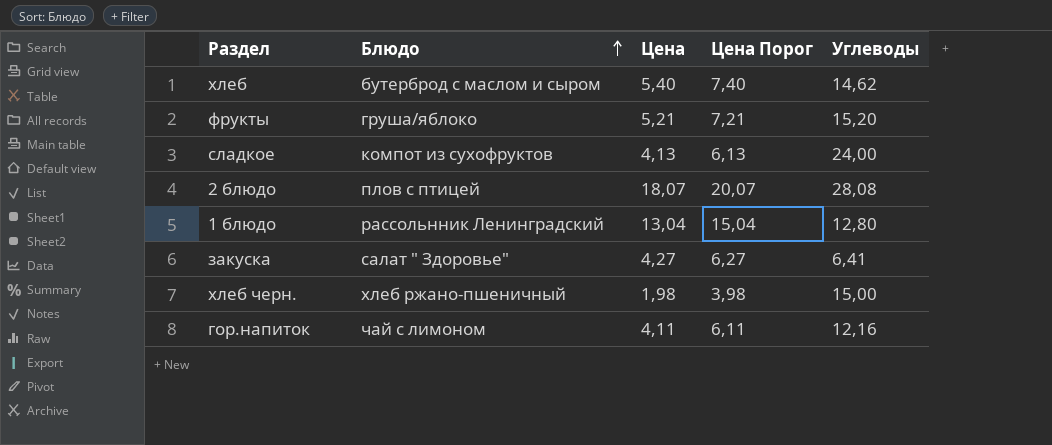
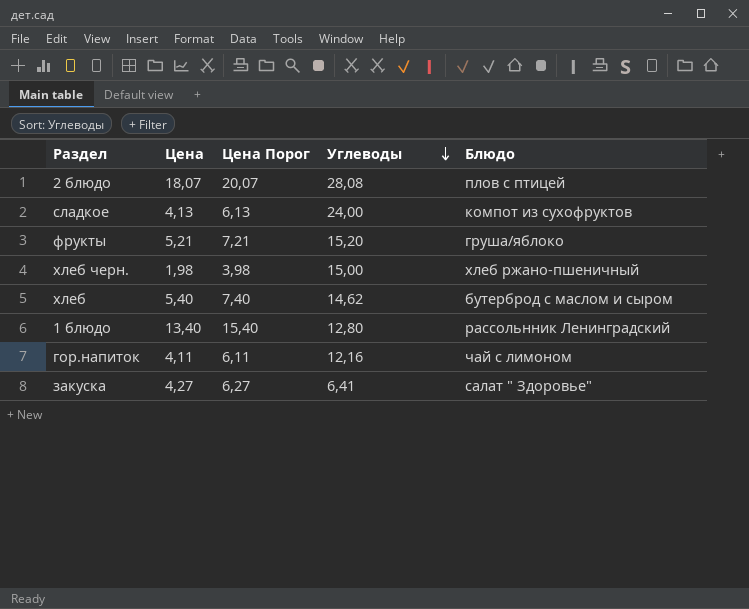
row order: Блюдо ascending -> Углеводы descending
column Блюдо | position: 2 -> 5
1 блюдо | Цена: 13,04 -> 13,40
1 блюдо | Цена Порог: 15,04 -> 15,40

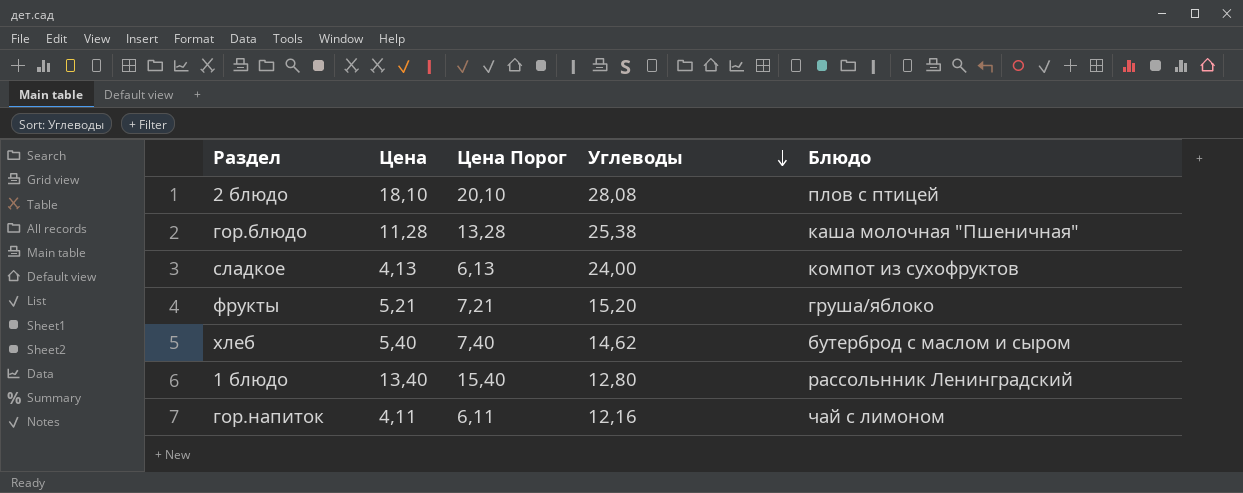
row хлеб черн.: 1,98 | 3,98 | 15,00 | хлеб ржано-пшеничный -> none
row закуска: 4,27 | 6,27 | 6,41 | салат " Здоровье" -> none
2 блюдо | Цена: 18,07 -> 18,10
2 блюдо | Цена Порог: 20,07 -> 20,10
row гор.блюдо: none -> 11,28 | 13,28 | 25,38 | каша молочная "Пшеничная"

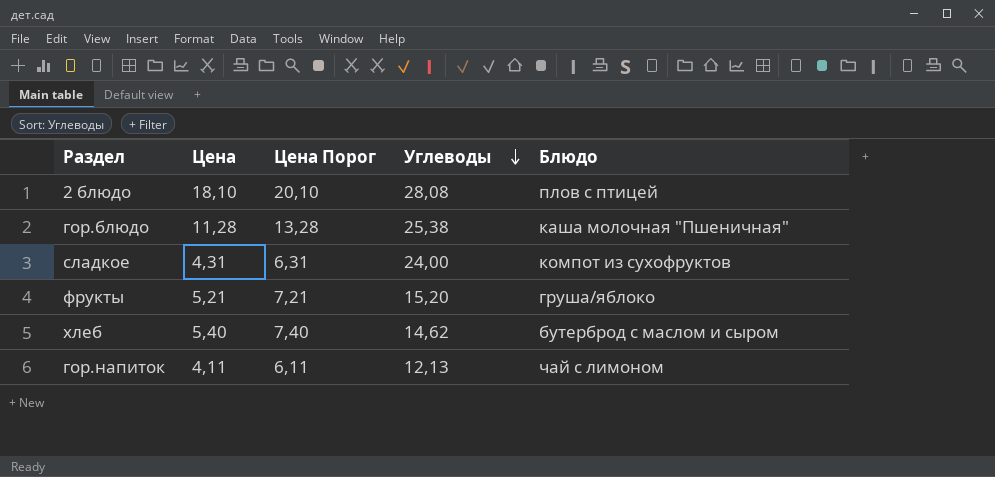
row 1 блюдо: 13,40 | 15,40 | 12,80 | рассольнник Ленинградский -> none
сладкое | Цена: 4,13 -> 4,31
сладкое | Цена Порог: 6,13 -> 6,31
гор.напиток | Углеводы: 12,16 -> 12,13

